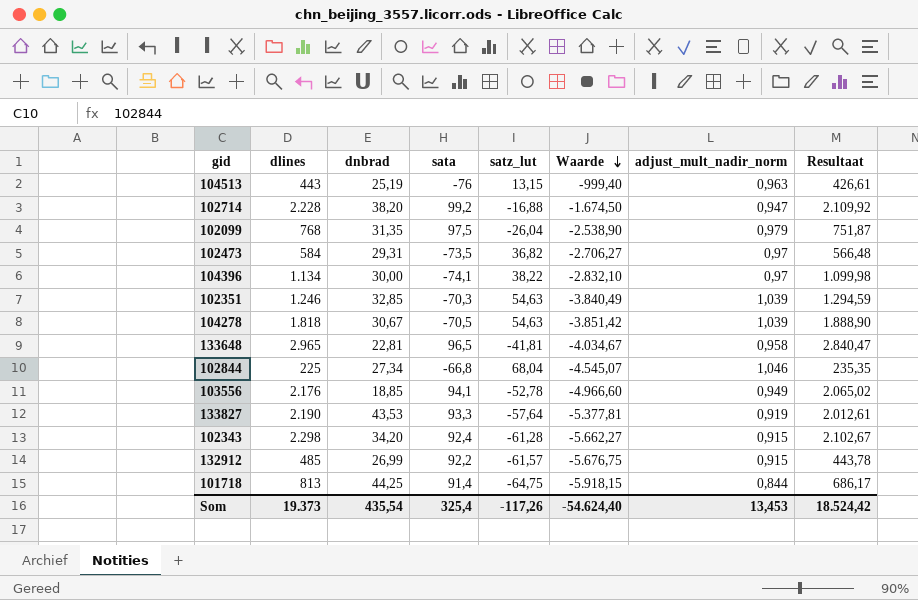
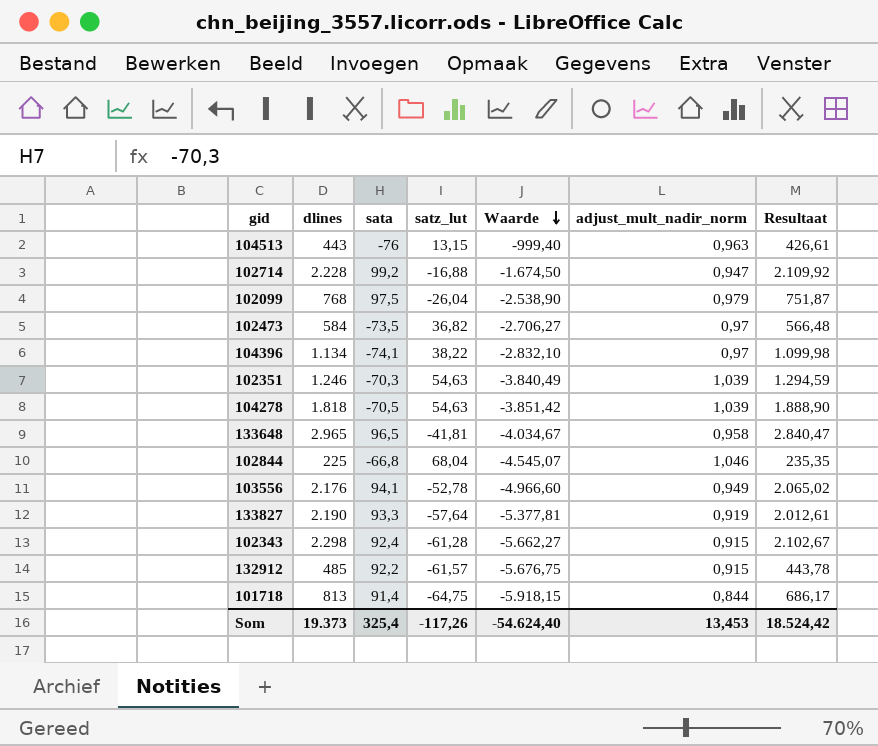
column dnbrad | position: 3 -> none

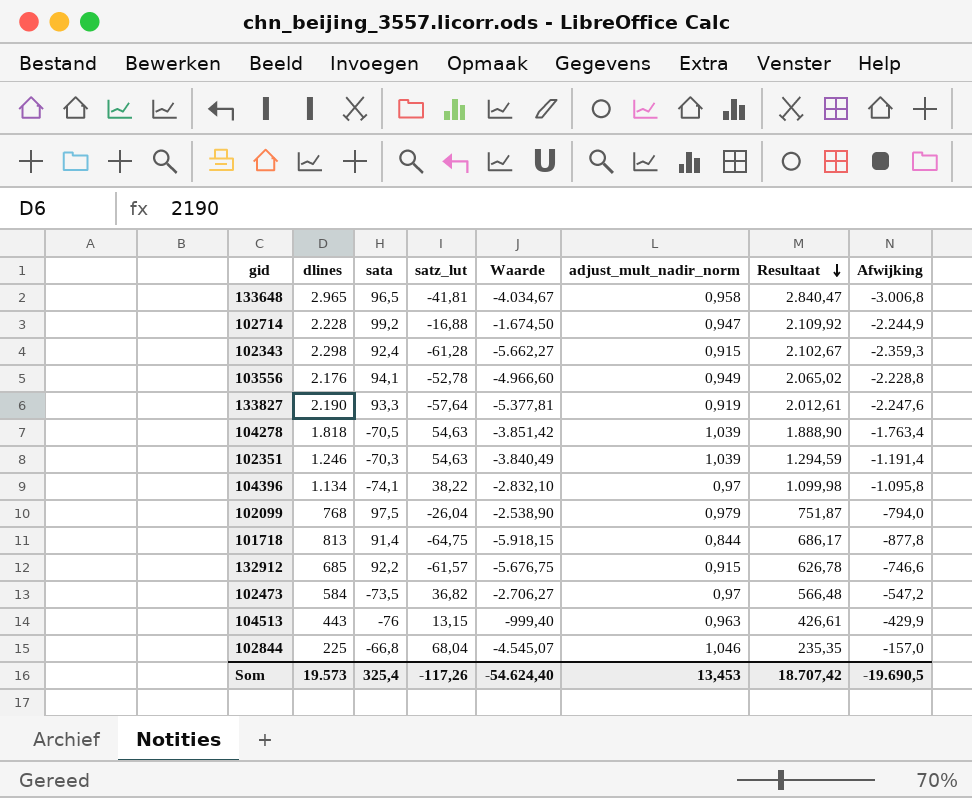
row order: Waarde descending -> Resultaat descending
column Afwijking | formula: none -> [satz_lut] - [dlines]
132912 | dlines: 485 -> 685
132912 | Resultaat: 443,78 -> 626,78
Som | dlines: 19.373 -> 19.573
Som | Resultaat: 18.524,42 -> 18.707,42

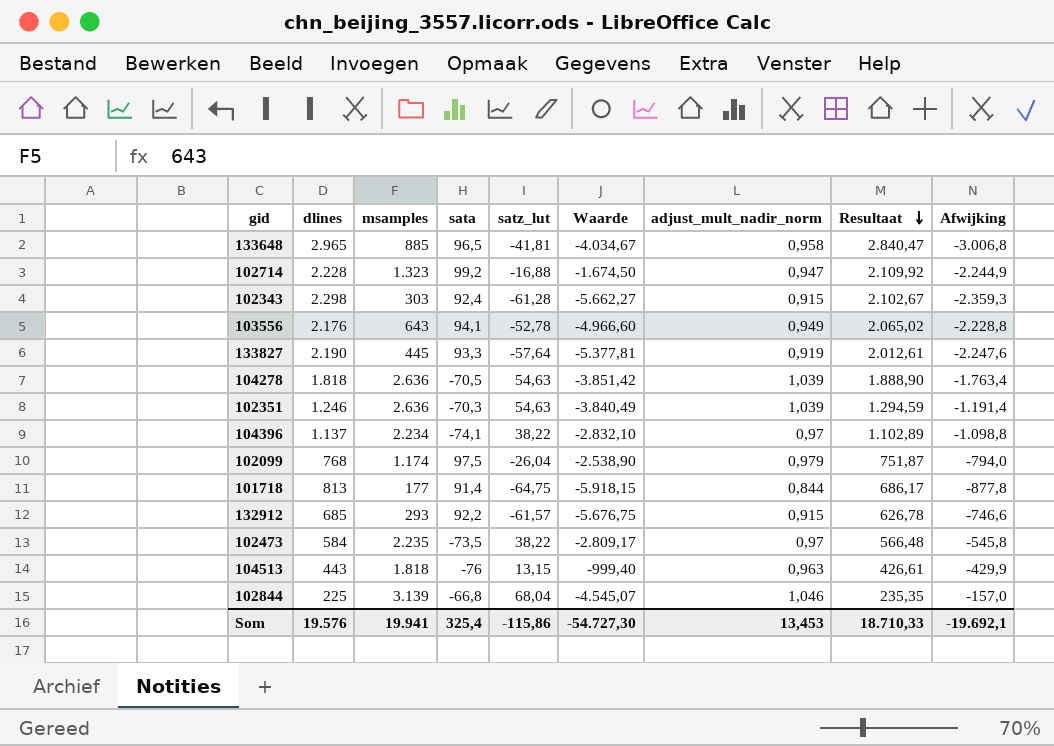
column msamples | position: none -> 3
104396 | dlines: 1.134 -> 1.137
104396 | Resultaat: 1.099,98 -> 1.102,89
104396 | Afwijking: -1.095,8 -> -1.098,8
102473 | satz_lut: 36,82 -> 38,22
102473 | Waarde: -2.706,27 -> -2.809,17
102473 | Afwijking: -547,2 -> -545,8
Som | dlines: 19.573 -> 19.576
Som | satz_lut: -117,26 -> -115,86
Som | Waarde: -54.624,40 -> -54.727,30
Som | Resultaat: 18.707,42 -> 18.710,33
Som | Afwijking: -19.690,5 -> -19.692,1

